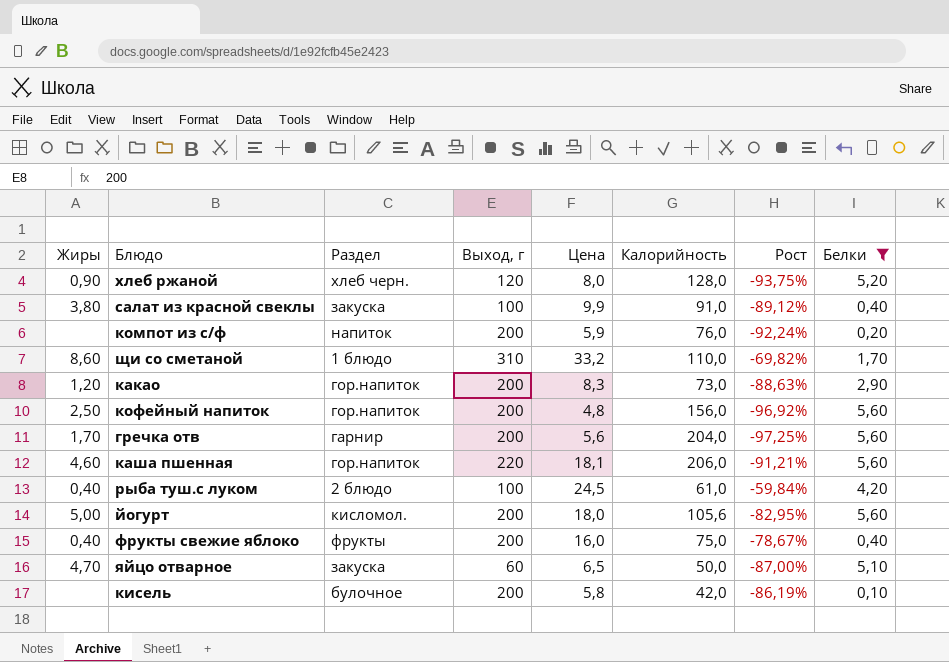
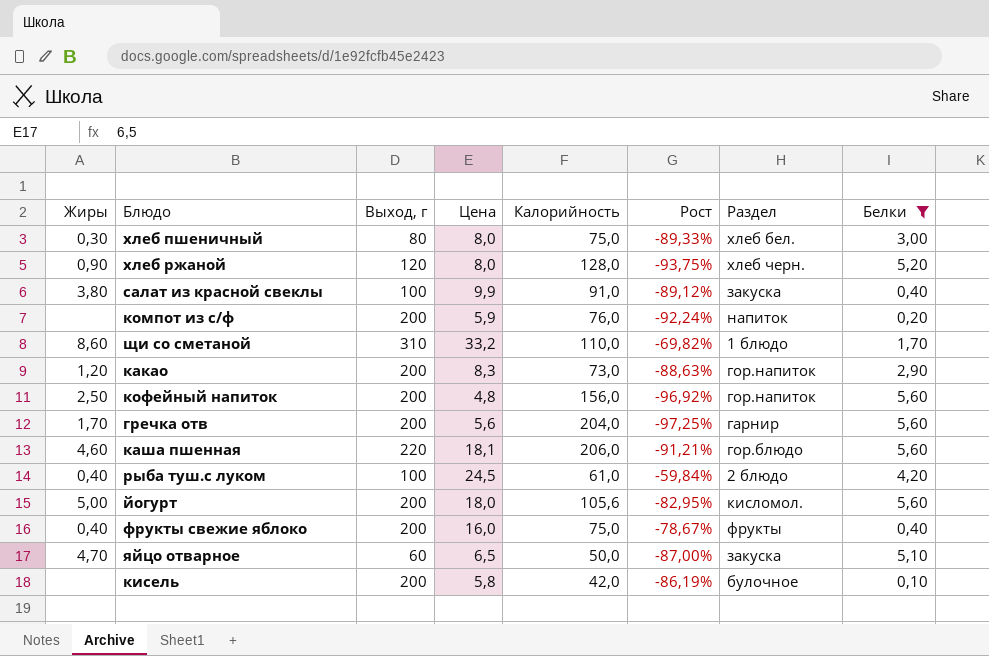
column Раздел | position: 3 -> 7
row хлеб пшеничный: none -> 0,30 | 80 | 8,0 | 75,0 | -89,33% | хлеб бел. | 3,00
каша пшенная | Раздел: гор.напиток -> гор.блюдо

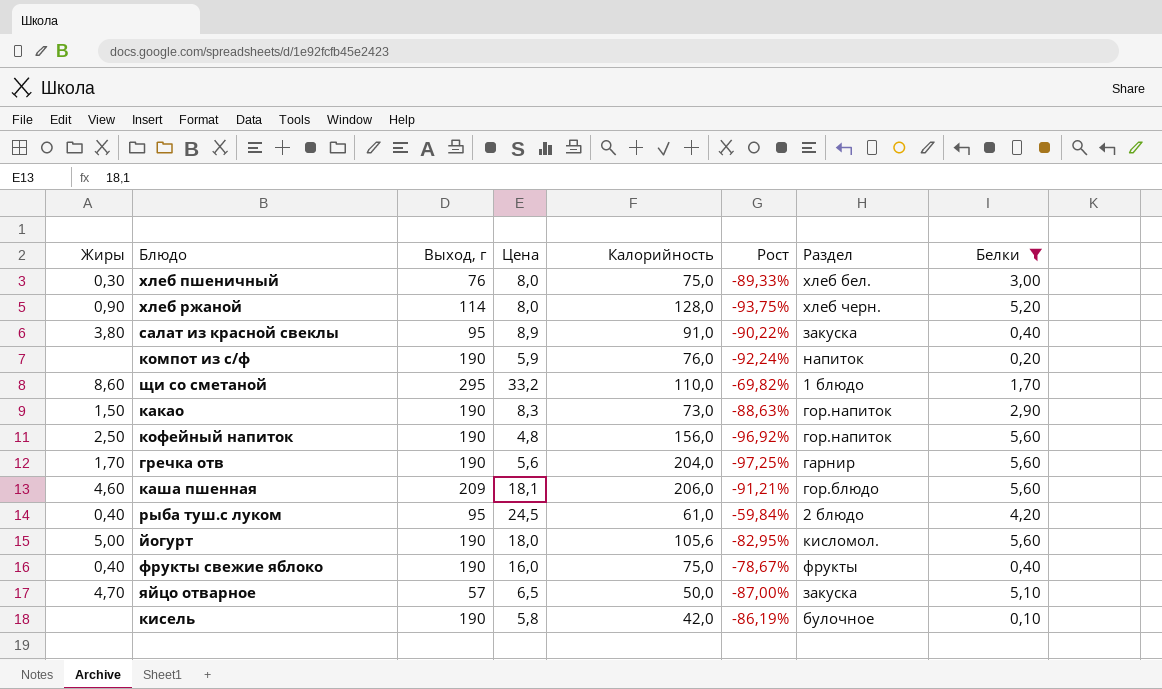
хлеб пшеничный | Выход, г: 80 -> 76
хлеб ржаной | Выход, г: 120 -> 114
салат из красной свеклы | Выход, г: 100 -> 95
салат из красной свеклы | Цена: 9,9 -> 8,9
салат из красной свеклы | Рост: -89,12% -> -90,22%
компот из с/ф | Выход, г: 200 -> 190
щи со сметаной | Выход, г: 310 -> 295
какао | Жиры: 1,20 -> 1,50
какао | Выход, г: 200 -> 190
кофейный напиток | Выход, г: 200 -> 190
гречка отв | Выход, г: 200 -> 190
каша пшенная | Выход, г: 220 -> 209
рыба туш.с луком | Выход, г: 100 -> 95
йогурт | Выход, г: 200 -> 190
фрукты свежие яблоко | Выход, г: 200 -> 190
яйцо отварное | Выход, г: 60 -> 57
кисель | Выход, г: 200 -> 190

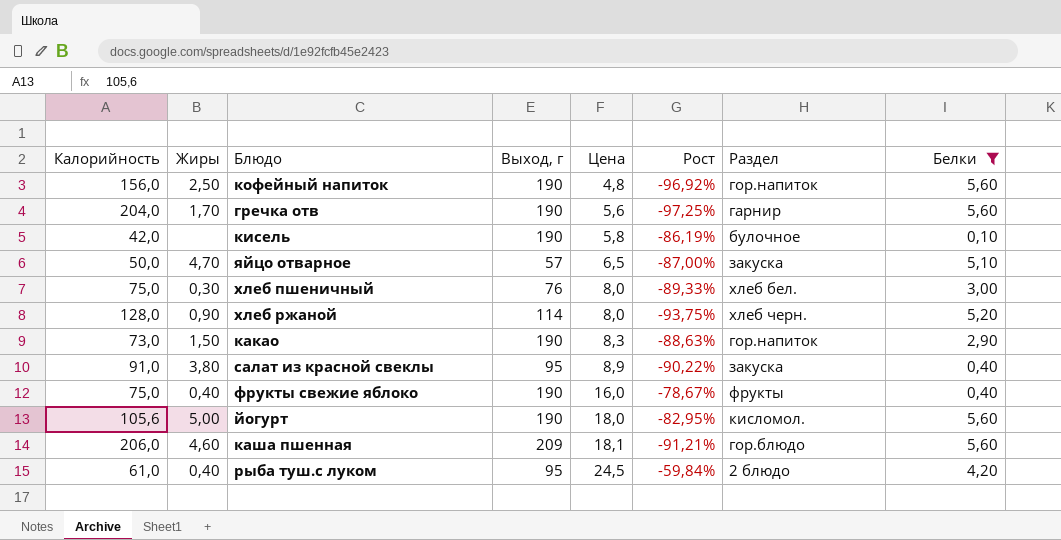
row order: none -> Цена ascending
column Калорийность | position: 5 -> 1
row компот из с/ф: none | 190 | 5,9 | 76,0 | -92,24% | напиток | 0,20 -> none
row щи со сметаной: 8,60 | 295 | 33,2 | 110,0 | -69,82% | 1 блюдо | 1,70 -> none

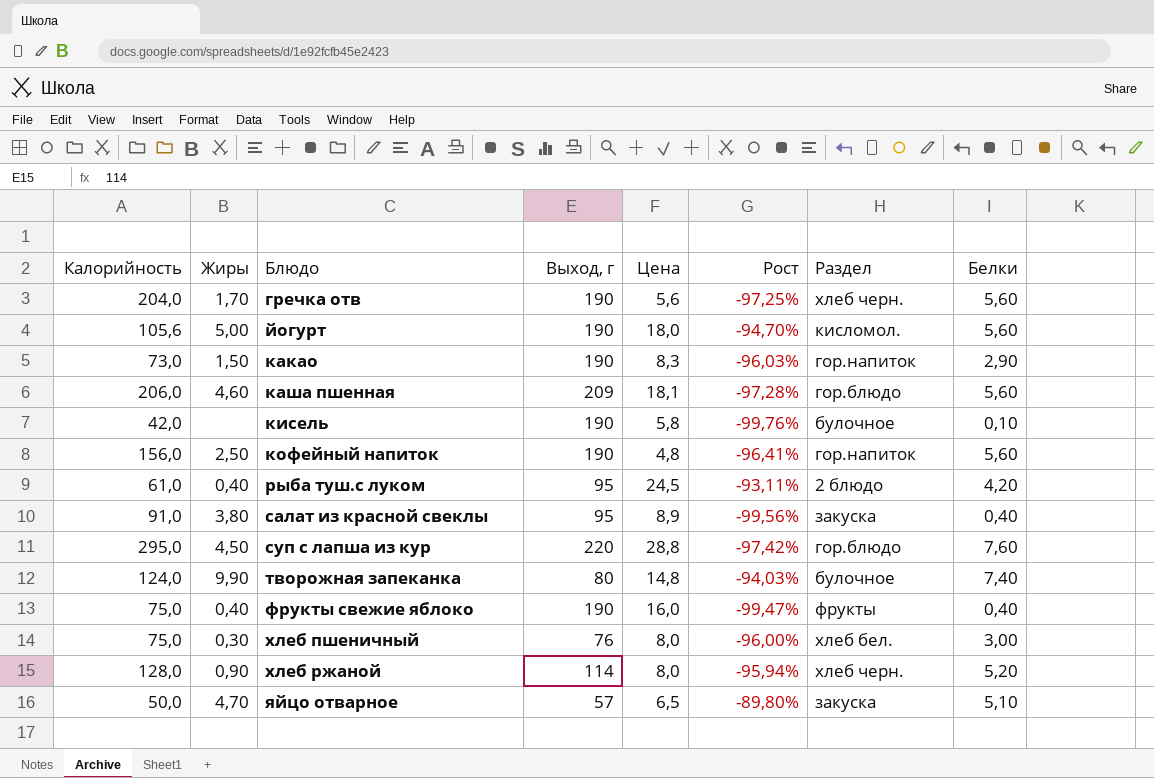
filter: Белки <= 5,60 -> none
row order: Цена ascending -> Блюдо ascending
column Рост | formula: ([Цена] - [Калорийность]) / [Калорийность] -> ([Белки] - [Калорийность]) / [Калорийность]
гречка отв | Раздел: гарнир -> хлеб черн.

